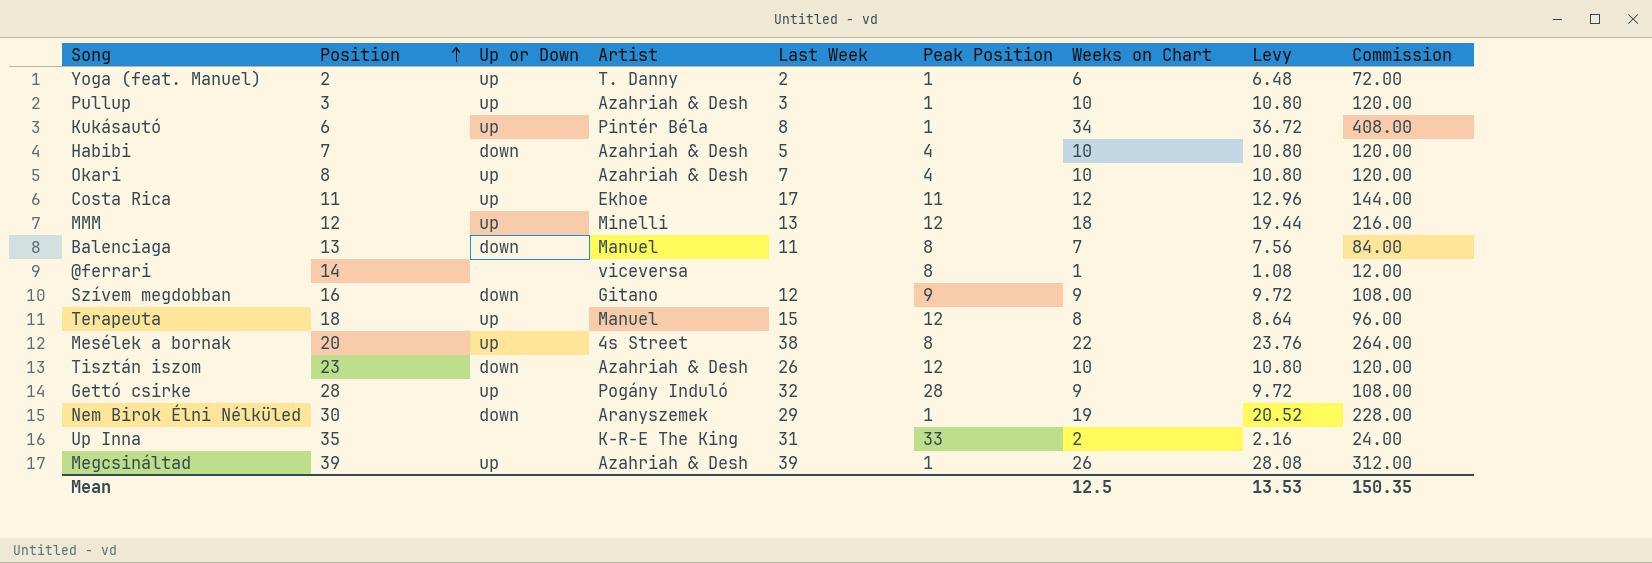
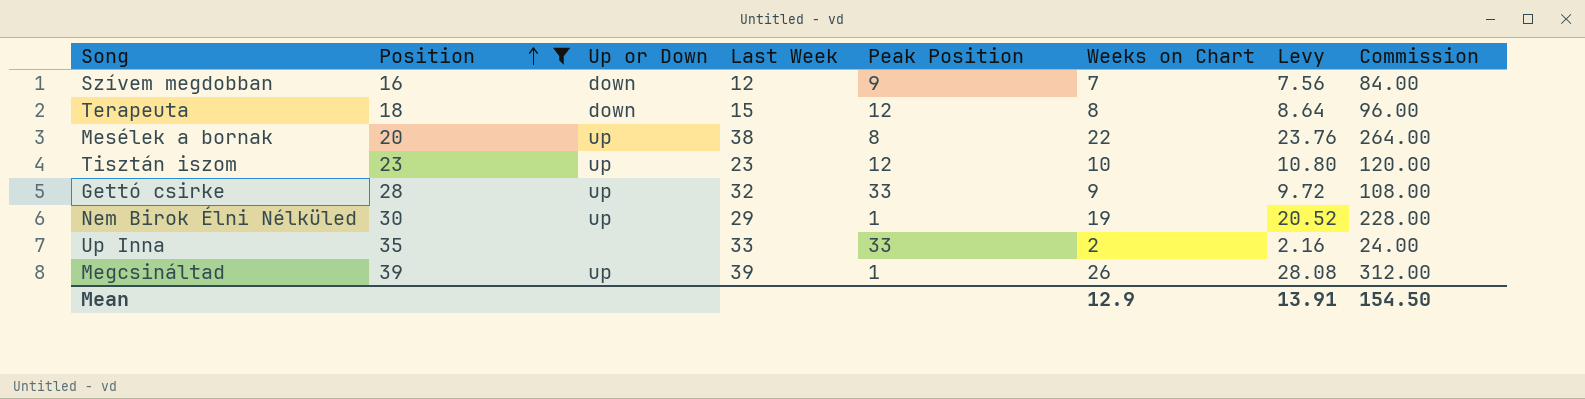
filter: none -> Position >= 16
column Artist | position: 4 -> none
Szívem megdobban | Weeks on Chart: 9 -> 7
Szívem megdobban | Levy: 9.72 -> 7.56
Szívem megdobban | Commission: 108.00 -> 84.00
Terapeuta | Up or Down: up -> down
Tisztán iszom | Up or Down: down -> up
Tisztán iszom | Last Week: 26 -> 23
Gettó csirke | Peak Position: 28 -> 33
Nem Birok Élni Nélküled | Up or Down: down -> up
Up Inna | Last Week: 31 -> 33
Mean | Weeks on Chart: 12.5 -> 12.9
Mean | Levy: 13.53 -> 13.91
Mean | Commission: 150.35 -> 154.50

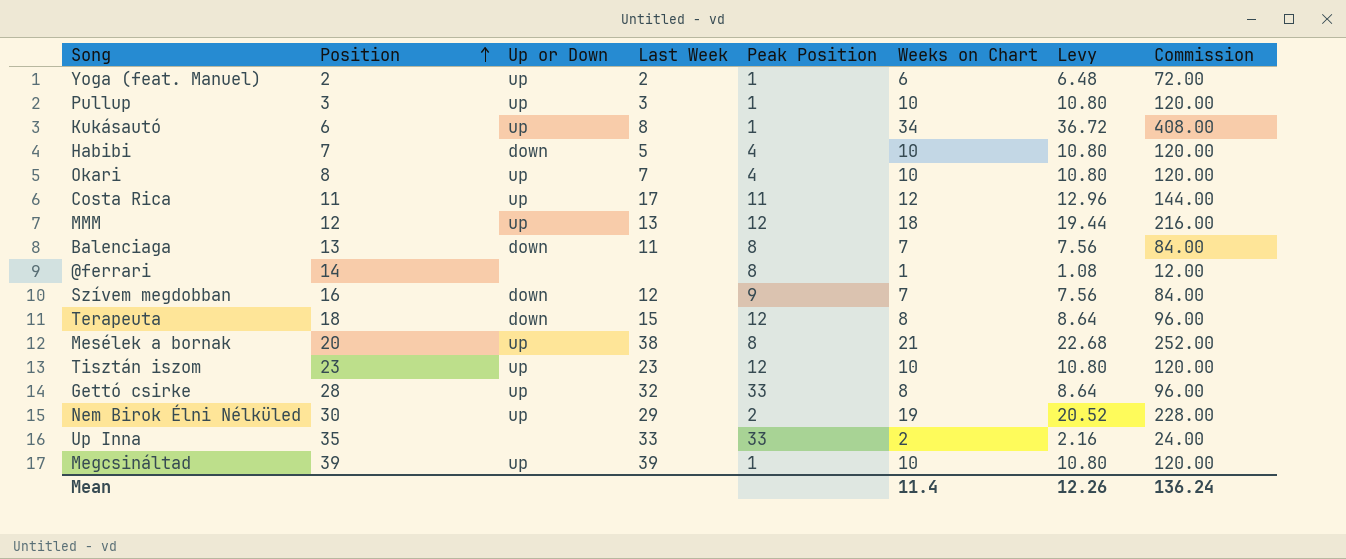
filter: Position >= 16 -> none
Mesélek a bornak | Weeks on Chart: 22 -> 21
Mesélek a bornak | Levy: 23.76 -> 22.68
Mesélek a bornak | Commission: 264.00 -> 252.00
Gettó csirke | Weeks on Chart: 9 -> 8
Gettó csirke | Levy: 9.72 -> 8.64
Gettó csirke | Commission: 108.00 -> 96.00
Nem Birok Élni Nélküled | Peak Position: 1 -> 2
Megcsináltad | Weeks on Chart: 26 -> 10
Megcsináltad | Levy: 28.08 -> 10.80
Megcsináltad | Commission: 312.00 -> 120.00
Mean | Weeks on Chart: 12.9 -> 11.4
Mean | Levy: 13.91 -> 12.26
Mean | Commission: 154.50 -> 136.24

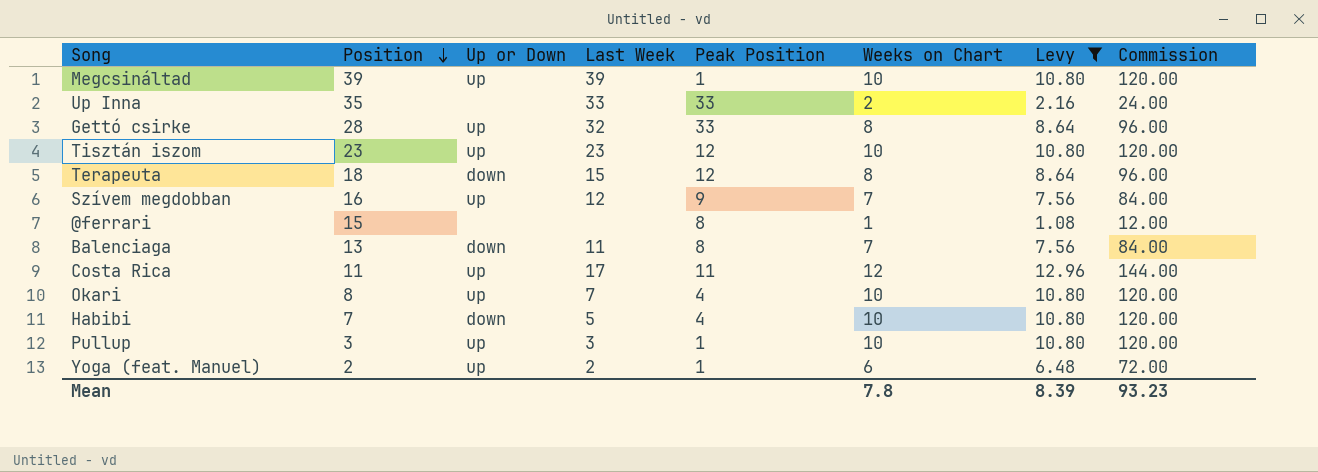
filter: none -> Levy <= 12.96
row order: Position ascending -> Position descending
Szívem megdobban | Up or Down: down -> up
@ferrari | Position: 14 -> 15
Mean | Weeks on Chart: 11.4 -> 7.8
Mean | Levy: 12.26 -> 8.39
Mean | Commission: 136.24 -> 93.23

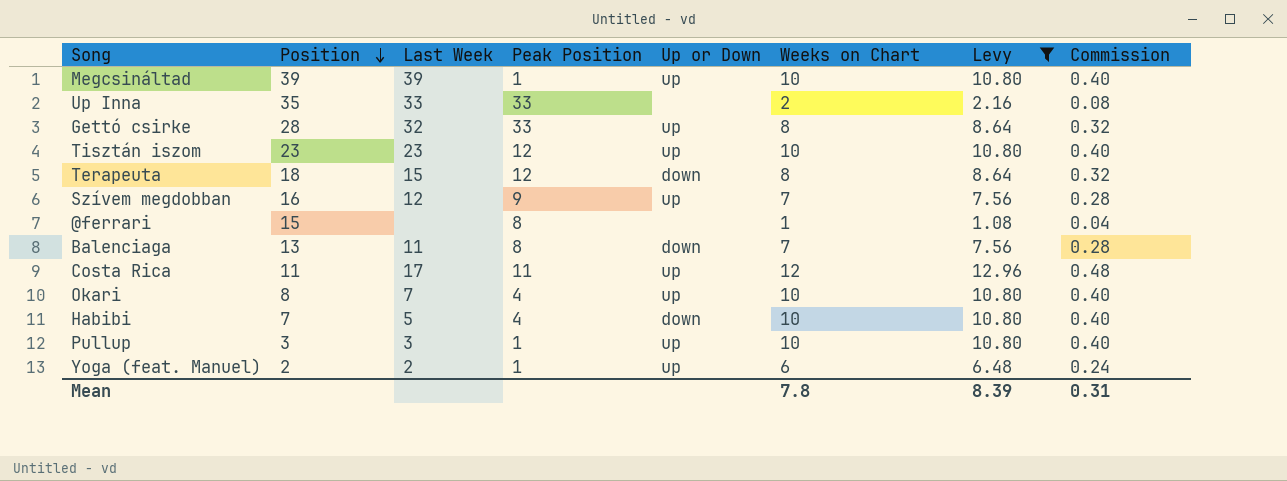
column Up or Down | position: 3 -> 5
column Commission | formula: [Weeks on Chart] * 12 -> [Weeks on Chart] * 0.04
Mean | Commission: 93.23 -> 0.31

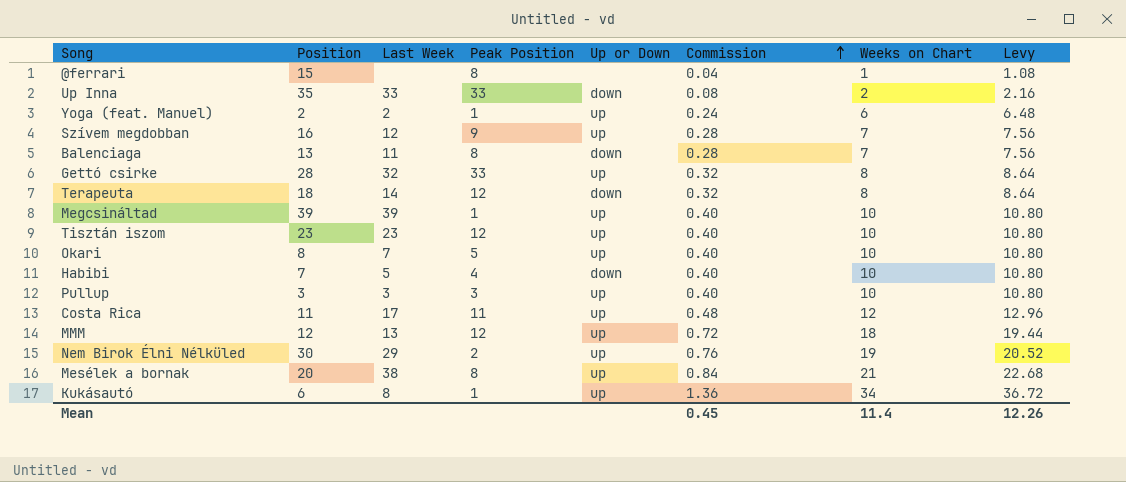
filter: Levy <= 12.96 -> none
row order: Position descending -> Commission ascending
column Commission | position: 8 -> 6
Up Inna | Up or Down: none -> down
Terapeuta | Last Week: 15 -> 14
Okari | Peak Position: 4 -> 5
Pullup | Peak Position: 1 -> 3
Mean | Commission: 0.31 -> 0.45
Mean | Weeks on Chart: 7.8 -> 11.4
Mean | Levy: 8.39 -> 12.26

